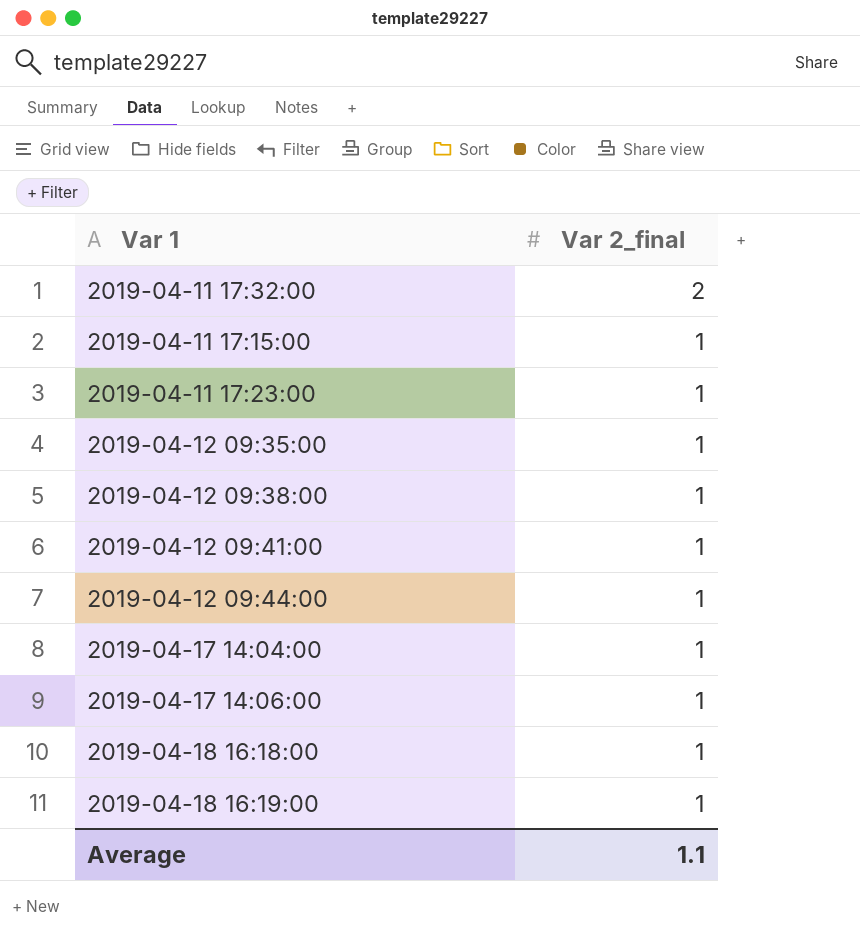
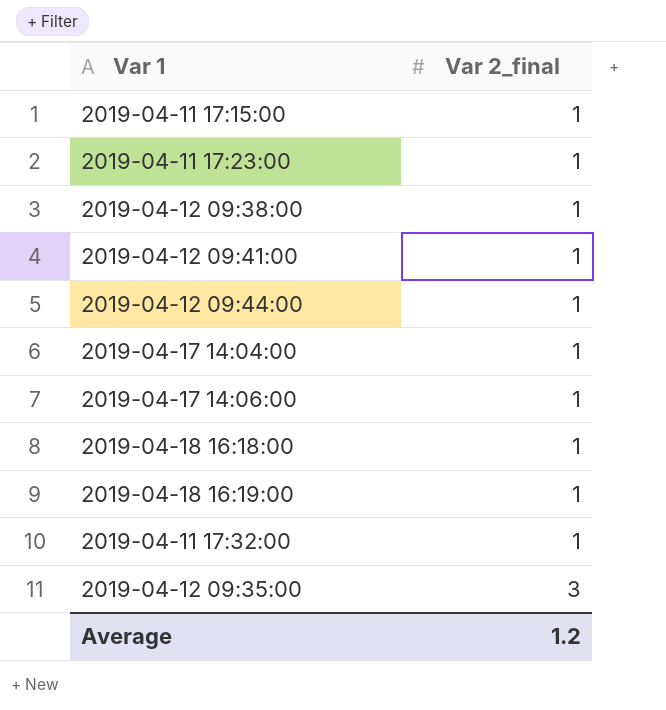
row order: Var 2_final descending -> Var 2_final ascending
2019-04-11 17:32:00 | Var 2_final: 2 -> 1
2019-04-12 09:35:00 | Var 2_final: 1 -> 3
Average | Var 2_final: 1.1 -> 1.2

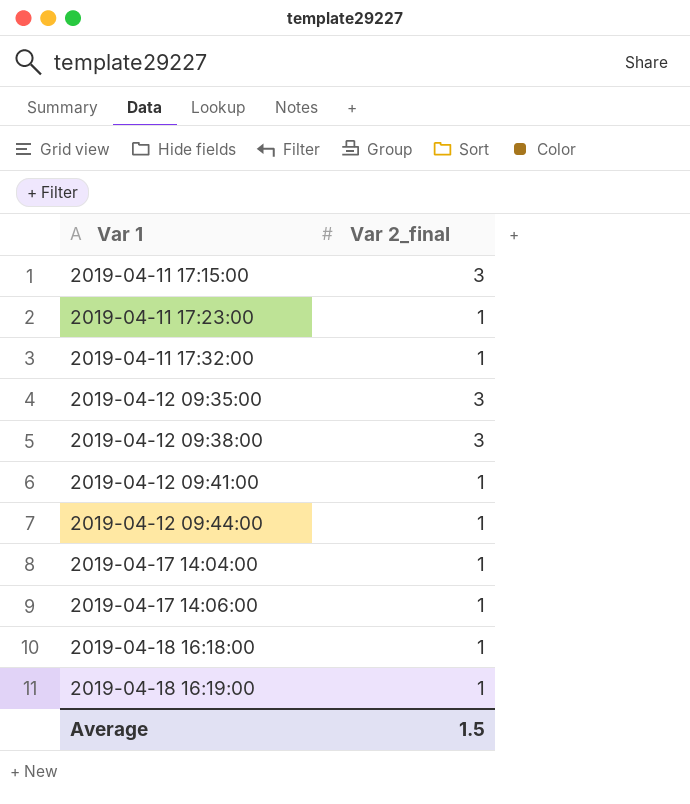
row order: Var 2_final ascending -> Var 1 ascending
2019-04-11 17:15:00 | Var 2_final: 1 -> 3
2019-04-12 09:38:00 | Var 2_final: 1 -> 3
Average | Var 2_final: 1.2 -> 1.5

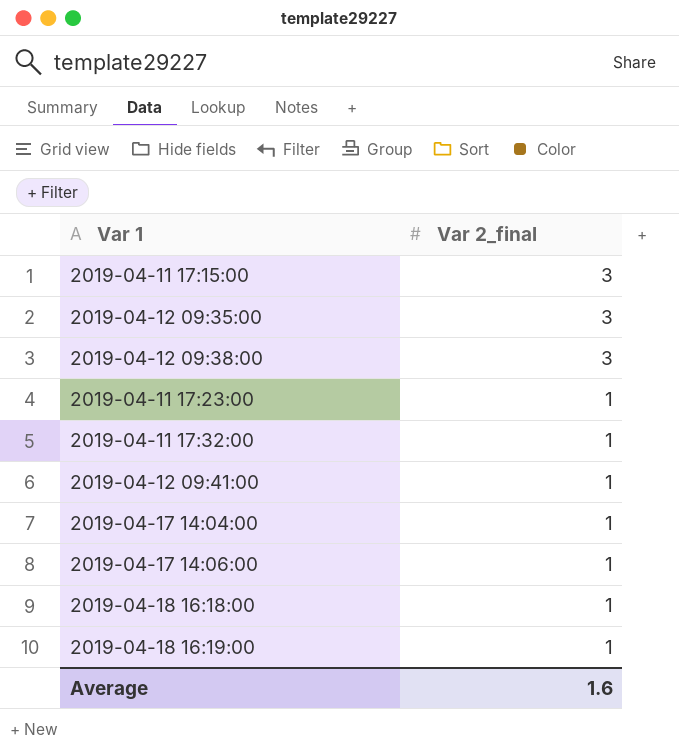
row order: Var 1 ascending -> Var 2_final descending
row 2019-04-12 09:44:00: 1 -> none
Average | Var 2_final: 1.5 -> 1.6

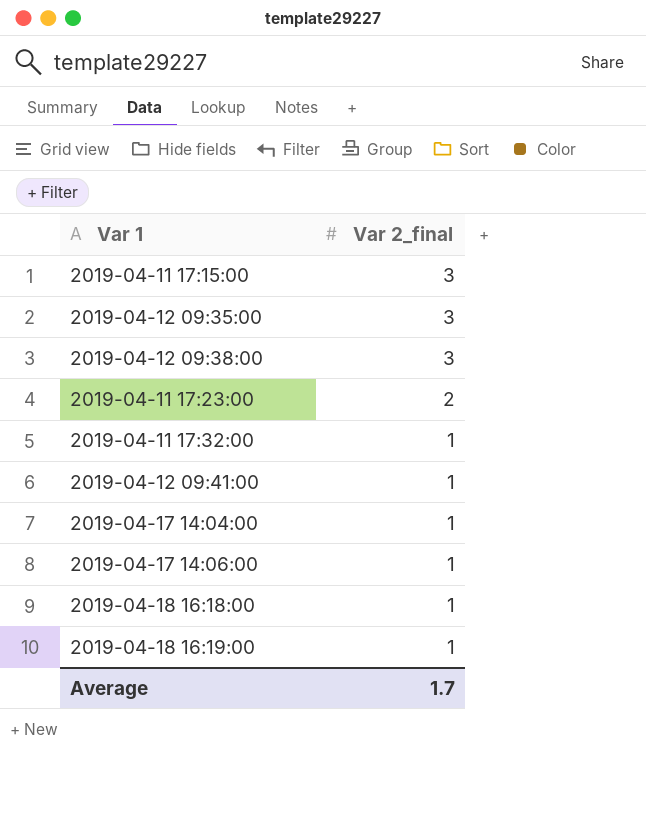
2019-04-11 17:23:00 | Var 2_final: 1 -> 2
Average | Var 2_final: 1.6 -> 1.7

